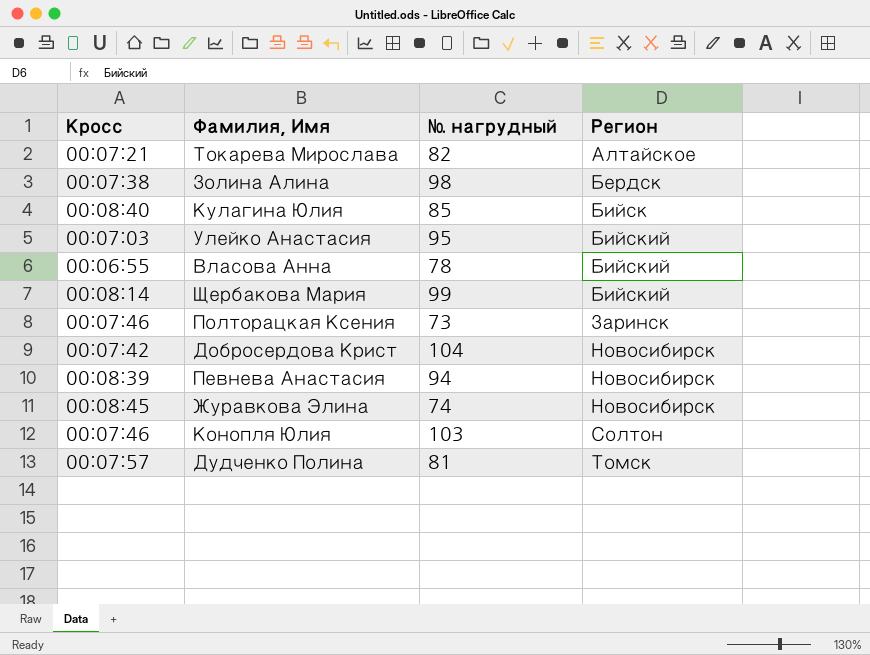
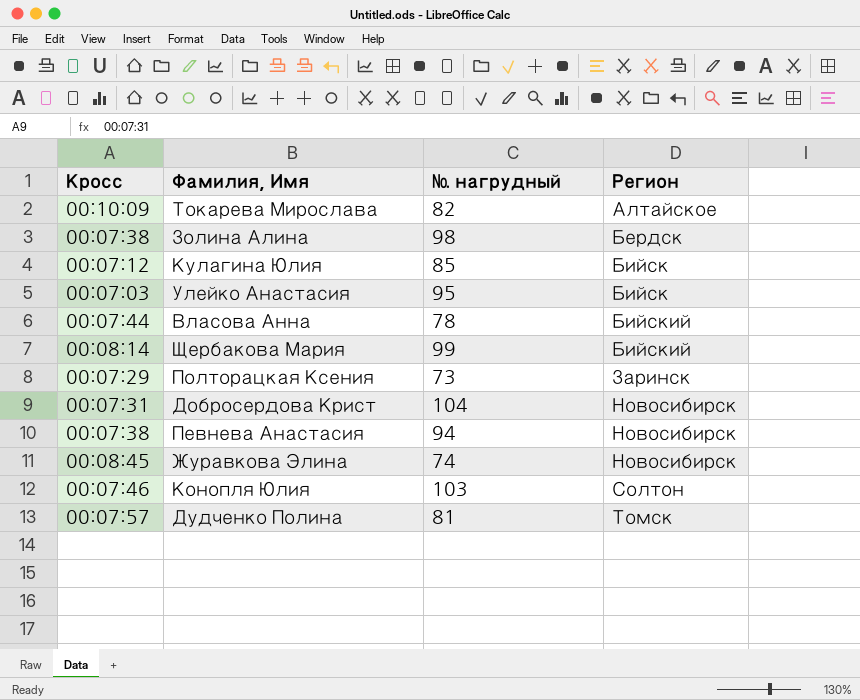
Токарева Мирослава | Кросс: 00:07:21 -> 00:10:09
Кулагина Юлия | Кросс: 00:08:40 -> 00:07:12
Улейко Анастасия | Регион: Бийский -> Бийск
Власова Анна | Кросс: 00:06:55 -> 00:07:44
Полторацкая Ксения | Кросс: 00:07:46 -> 00:07:29
Добросердова Крист | Кросс: 00:07:42 -> 00:07:31
Певнева Анастасия | Кросс: 00:08:39 -> 00:07:38

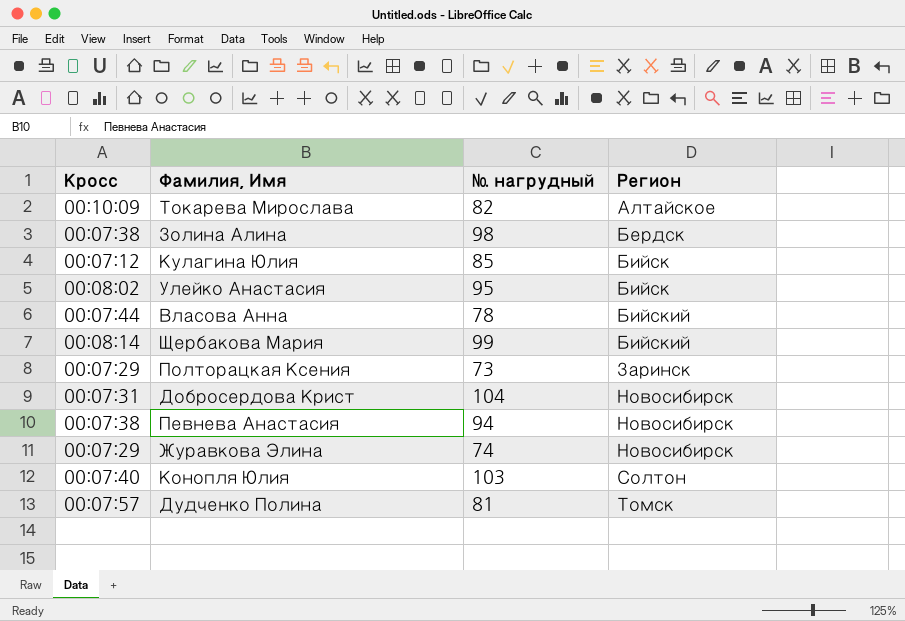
Улейко Анастасия | Кросс: 00:07:03 -> 00:08:02
Журавкова Элина | Кросс: 00:08:45 -> 00:07:29
Конопля Юлия | Кросс: 00:07:46 -> 00:07:40

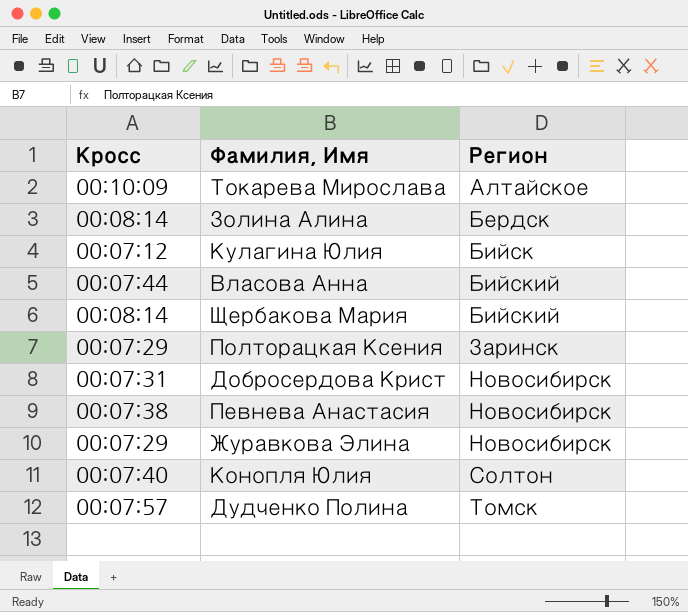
column № нагрудный | position: 3 -> none
row Улейко Анастасия: 00:08:02 | 95 | Бийск -> none
Золина Алина | Кросс: 00:07:38 -> 00:08:14

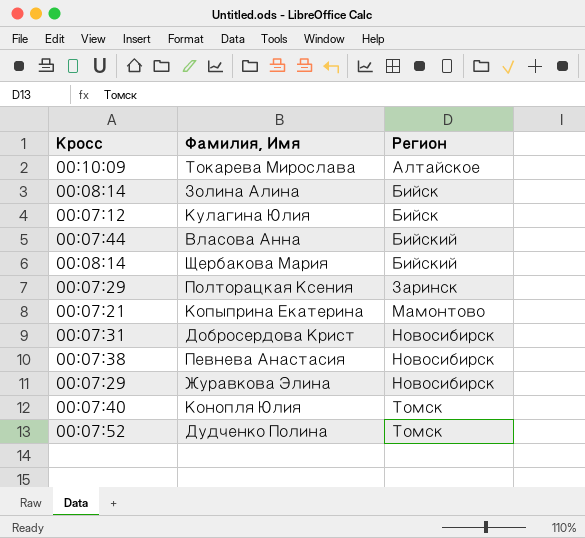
Золина Алина | Регион: Бердск -> Бийск
row Копыприна Екатерина: none -> 00:07:21 | Мамонтово
Конопля Юлия | Регион: Солтон -> Томск
Дудченко Полина | Кросс: 00:07:57 -> 00:07:52

